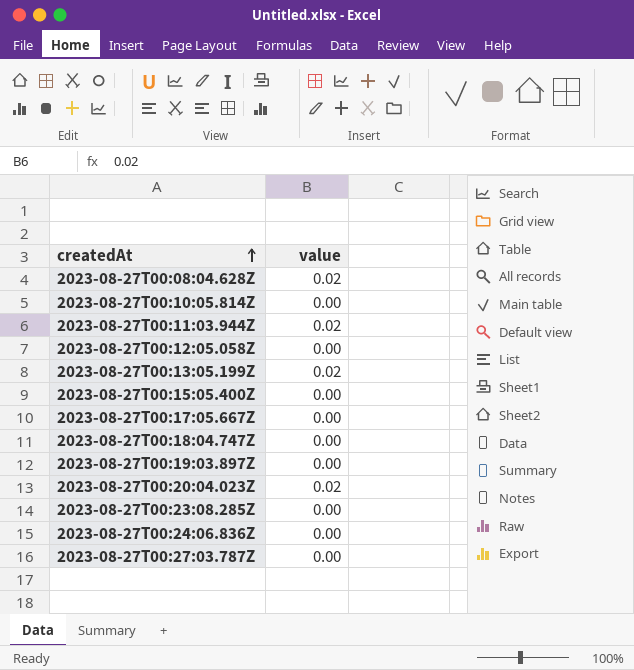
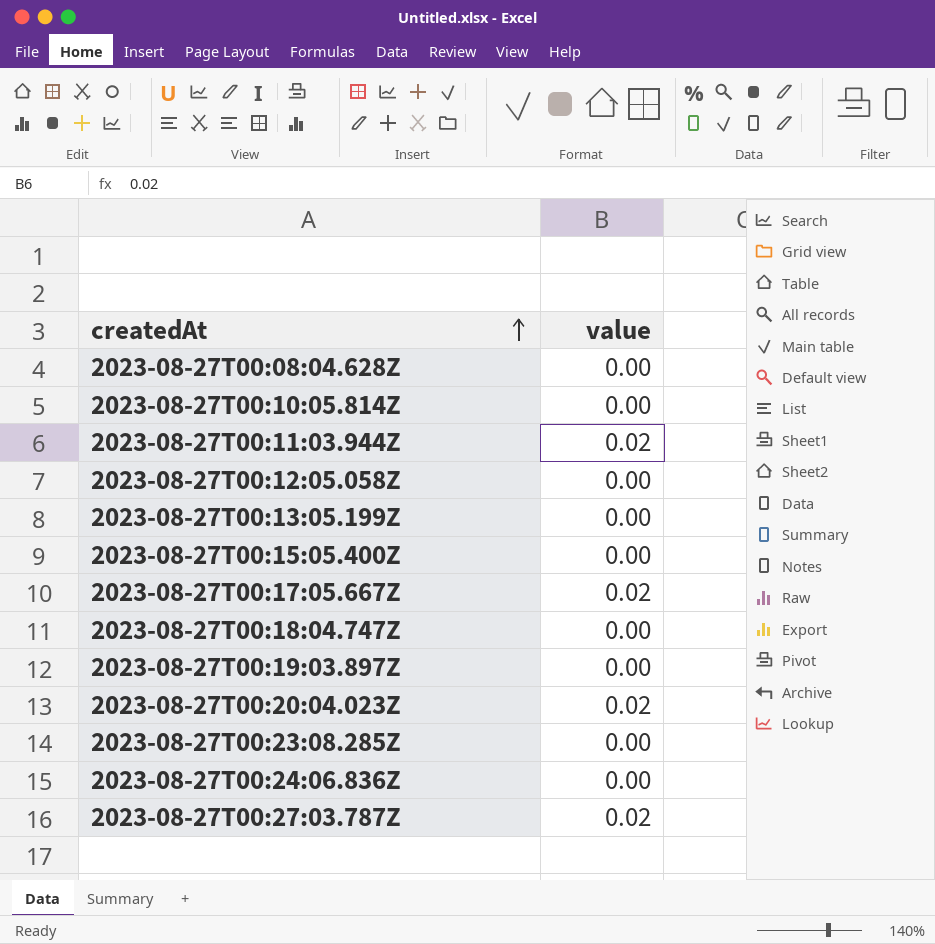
2023-08-27T00:08:04.628Z | value: 0.02 -> 0.00
2023-08-27T00:13:05.199Z | value: 0.02 -> 0.00
2023-08-27T00:17:05.667Z | value: 0.00 -> 0.02
2023-08-27T00:27:03.787Z | value: 0.00 -> 0.02

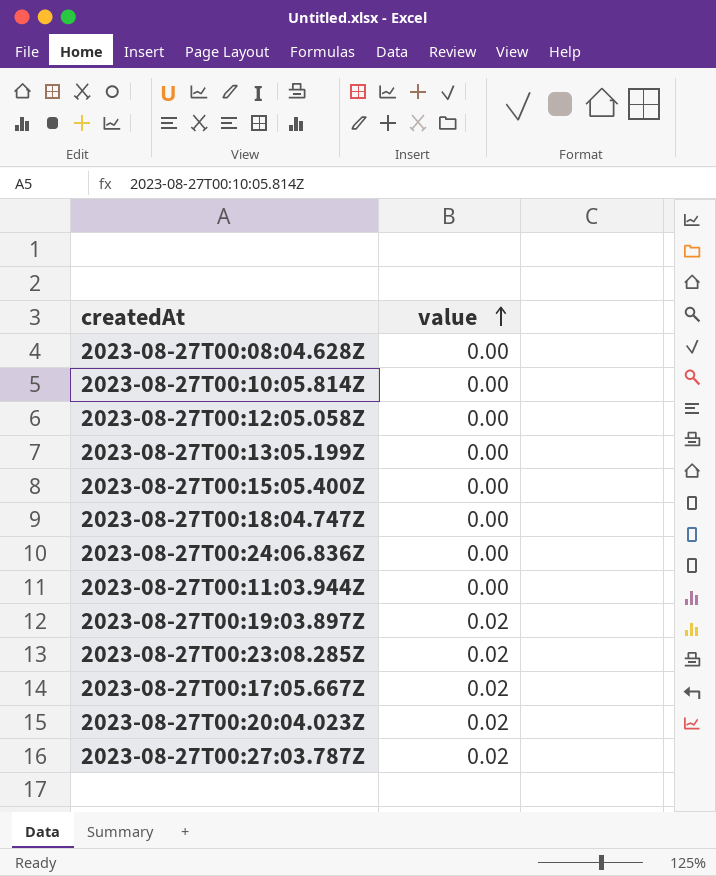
row order: createdAt ascending -> value ascending
2023-08-27T00:11:03.944Z | value: 0.02 -> 0.00
2023-08-27T00:19:03.897Z | value: 0.00 -> 0.02
2023-08-27T00:23:08.285Z | value: 0.00 -> 0.02

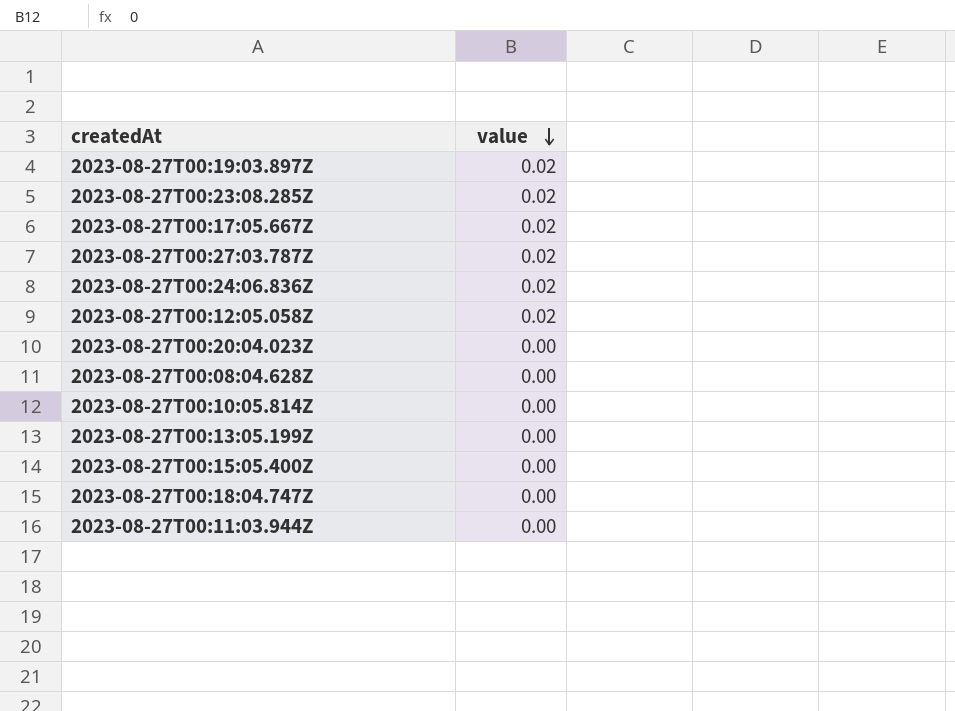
row order: value ascending -> value descending
2023-08-27T00:24:06.836Z | value: 0.00 -> 0.02
2023-08-27T00:12:05.058Z | value: 0.00 -> 0.02
2023-08-27T00:20:04.023Z | value: 0.02 -> 0.00

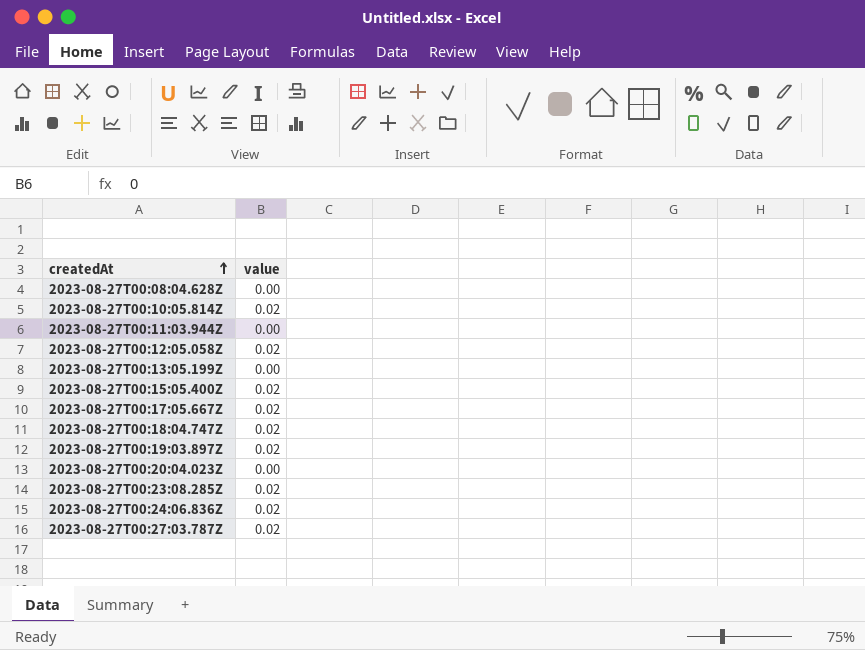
row order: value descending -> createdAt ascending
2023-08-27T00:10:05.814Z | value: 0.00 -> 0.02
2023-08-27T00:15:05.400Z | value: 0.00 -> 0.02
2023-08-27T00:18:04.747Z | value: 0.00 -> 0.02

